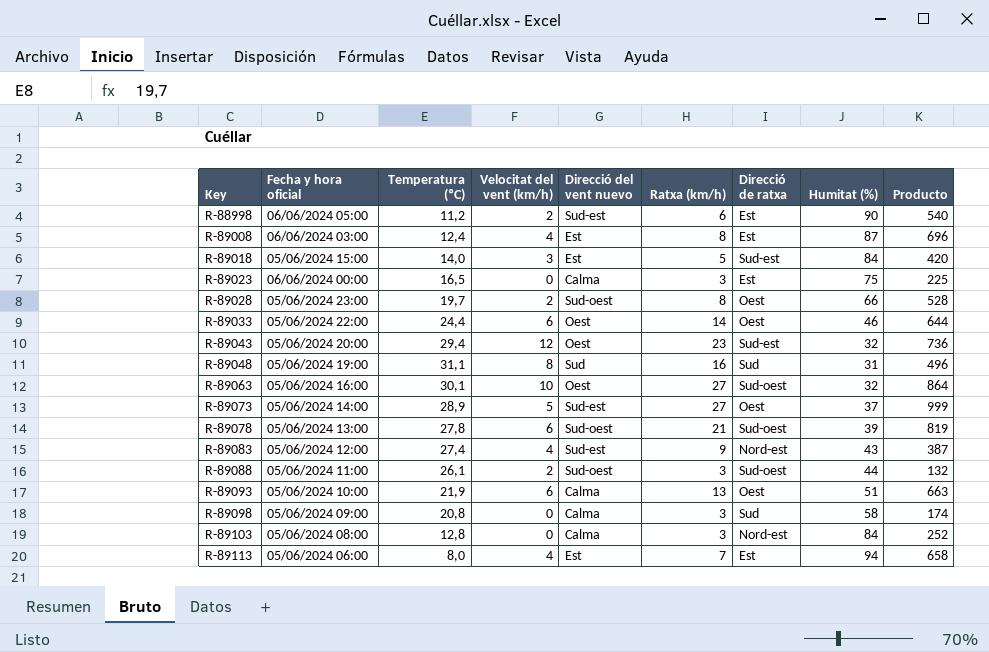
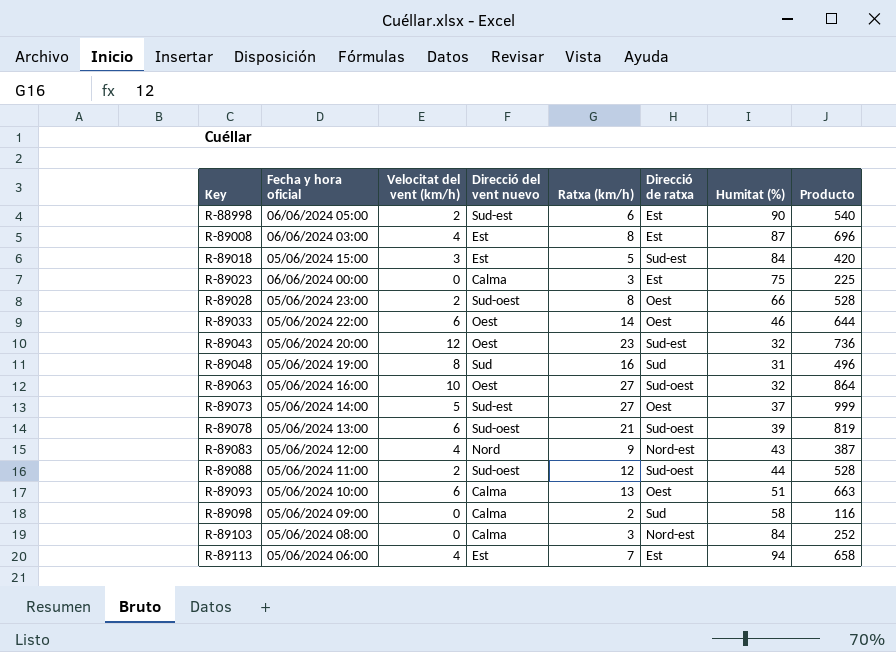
column Temperatura (ºC) | position: 3 -> none
R-89083 | Direcció del vent nuevo: Sud-est -> Nord
R-89088 | Ratxa (km/h): 3 -> 12
R-89088 | Producto: 132 -> 528
R-89098 | Ratxa (km/h): 3 -> 2
R-89098 | Producto: 174 -> 116

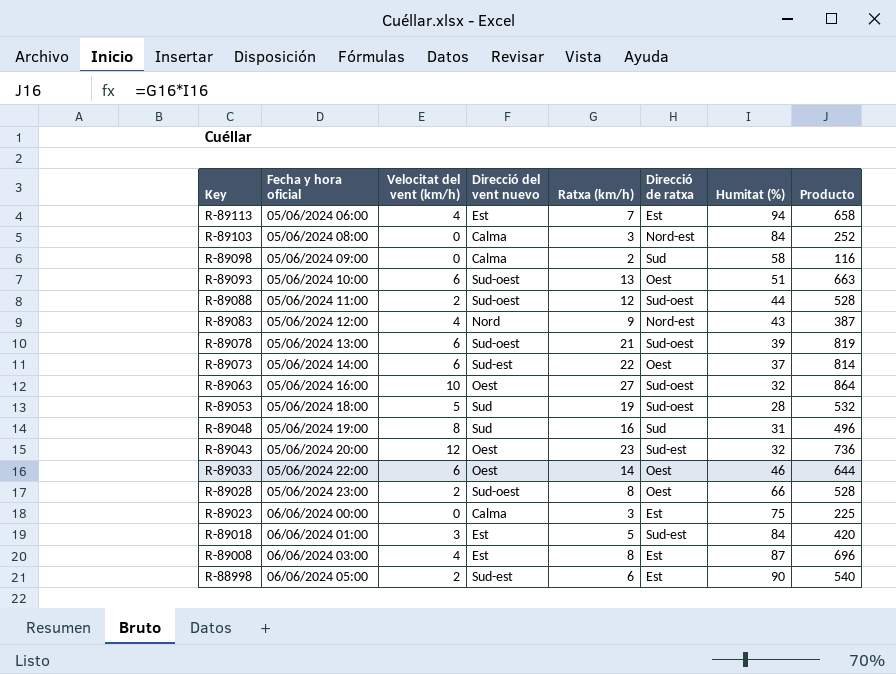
row order: Key ascending -> Key descending
R-89093 | Direcció del vent nuevo: Calma -> Sud-oest
R-89073 | Velocitat del vent (km/h): 5 -> 6
R-89073 | Ratxa (km/h): 27 -> 22
R-89073 | Producto: 999 -> 814
row R-89053: none -> 05/06/2024 18:00 | 5 | Sud | 19 | Sud-oest | 28 | 532
R-89018 | Fecha y hora oficial: 05/06/2024 15:00 -> 06/06/2024 01:00

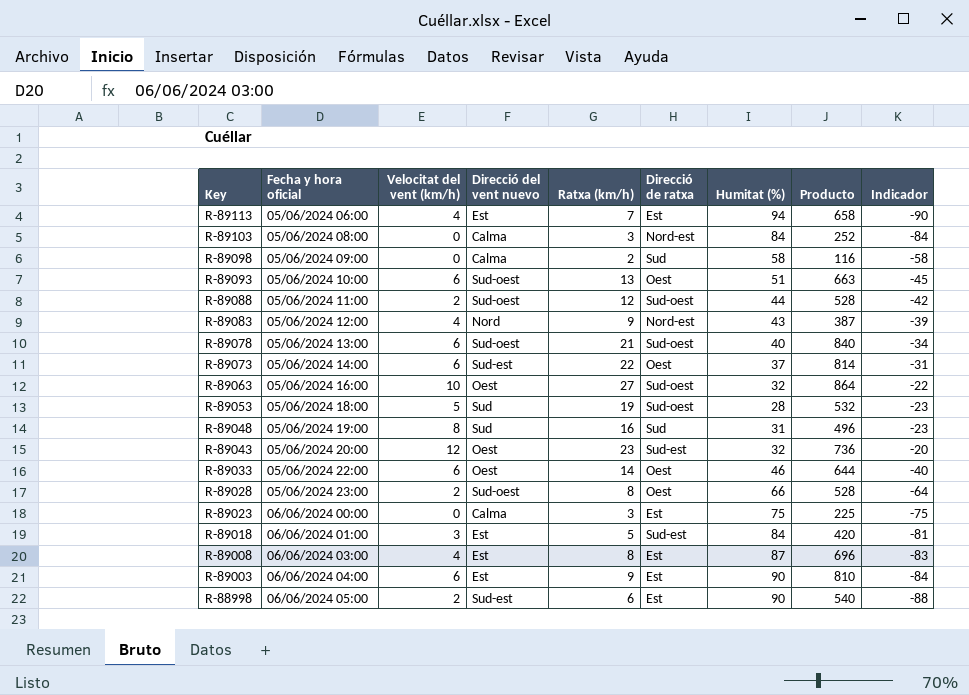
column Indicador | formula: none -> [Velocitat del vent (km/h)] - [Humitat (%)]
R-89078 | Humitat (%): 39 -> 40
R-89078 | Producto: 819 -> 840
row R-89003: none -> 06/06/2024 04:00 | 6 | Est | 9 | Est | 90 | 810 | -84

